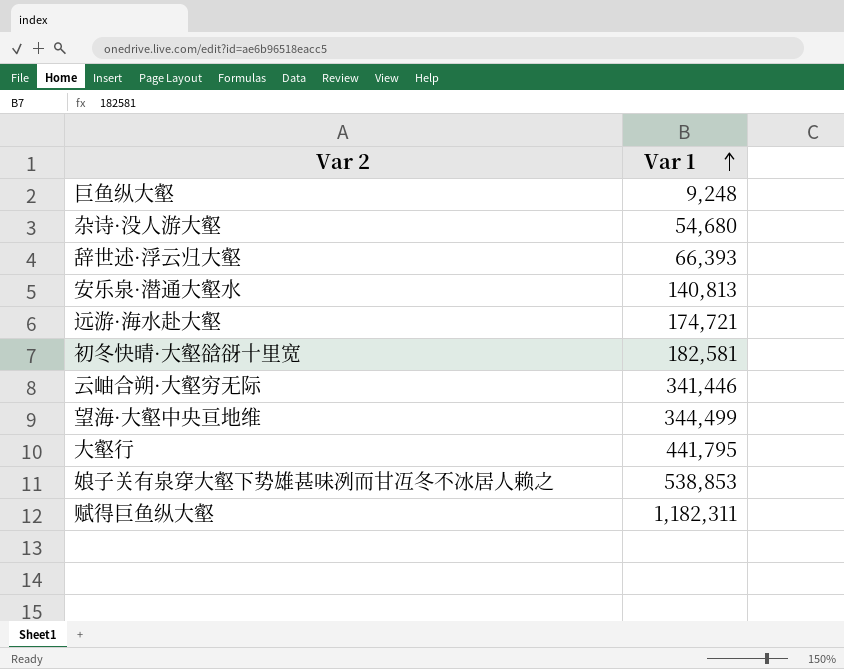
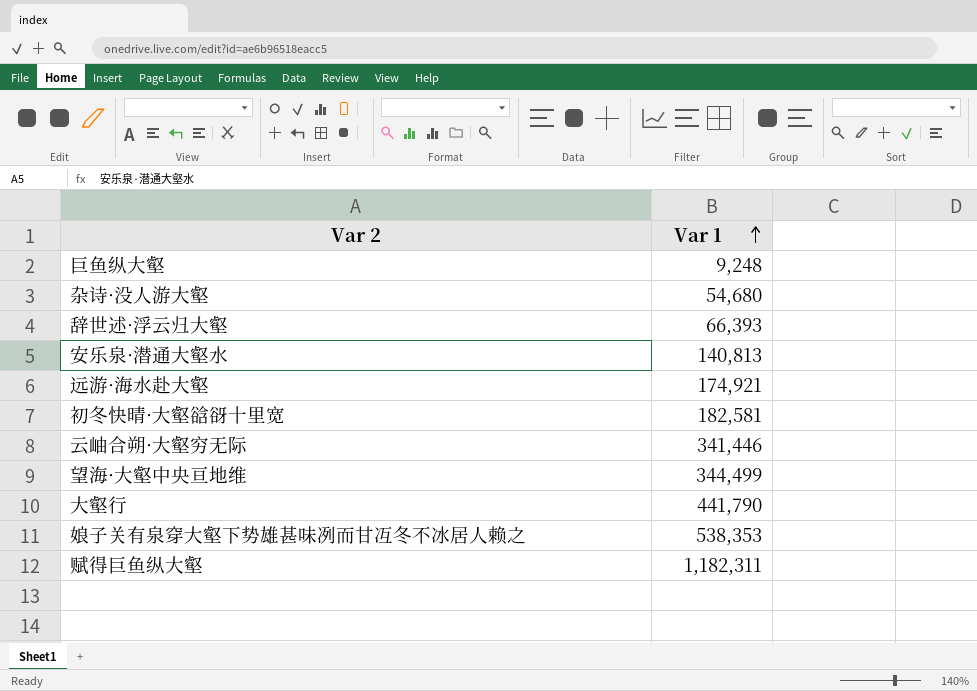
远游·海水赴大壑 | Var 1: 174,721 -> 174,921
大壑行 | Var 1: 441,795 -> 441,790
娘子关有泉穿大壑下势雄甚味冽而甘冱冬不冰居人赖之 | Var 1: 538,853 -> 538,353

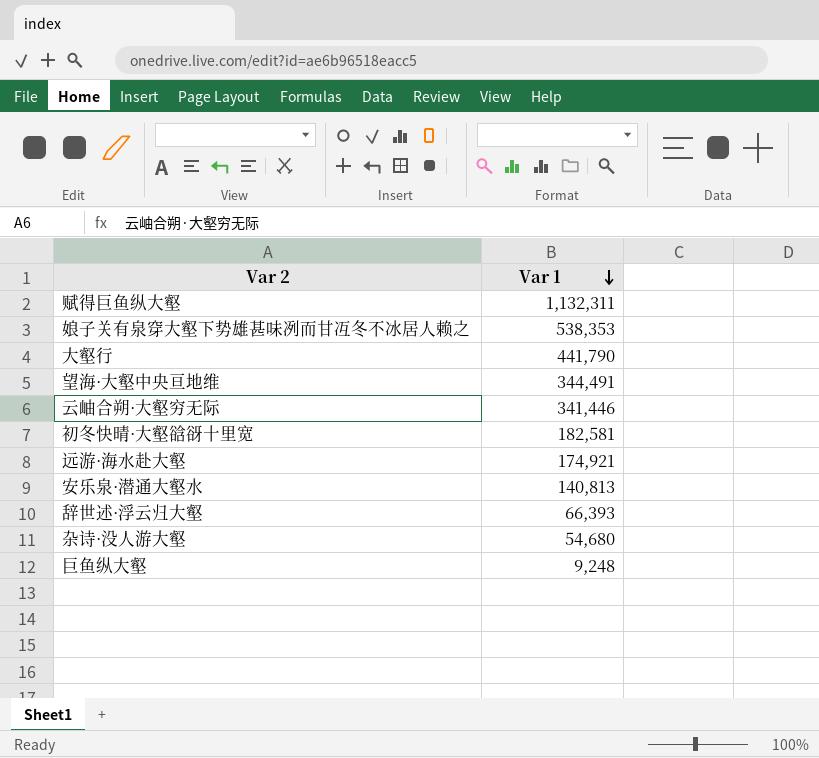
row order: Var 1 ascending -> Var 1 descending
赋得巨鱼纵大壑 | Var 1: 1,182,311 -> 1,132,311
望海·大壑中央亘地维 | Var 1: 344,499 -> 344,491

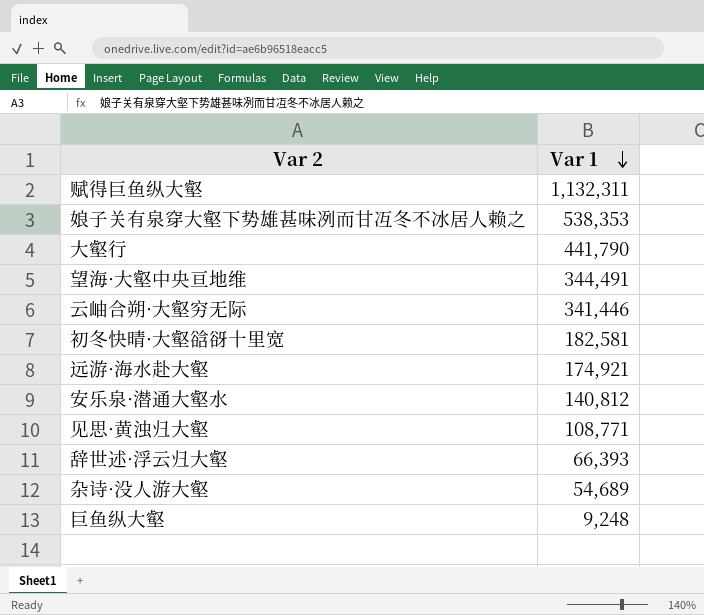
安乐泉·潜通大壑水 | Var 1: 140,813 -> 140,812
row 见思·黄浊归大壑: none -> 108,771
杂诗·没人游大壑 | Var 1: 54,680 -> 54,689

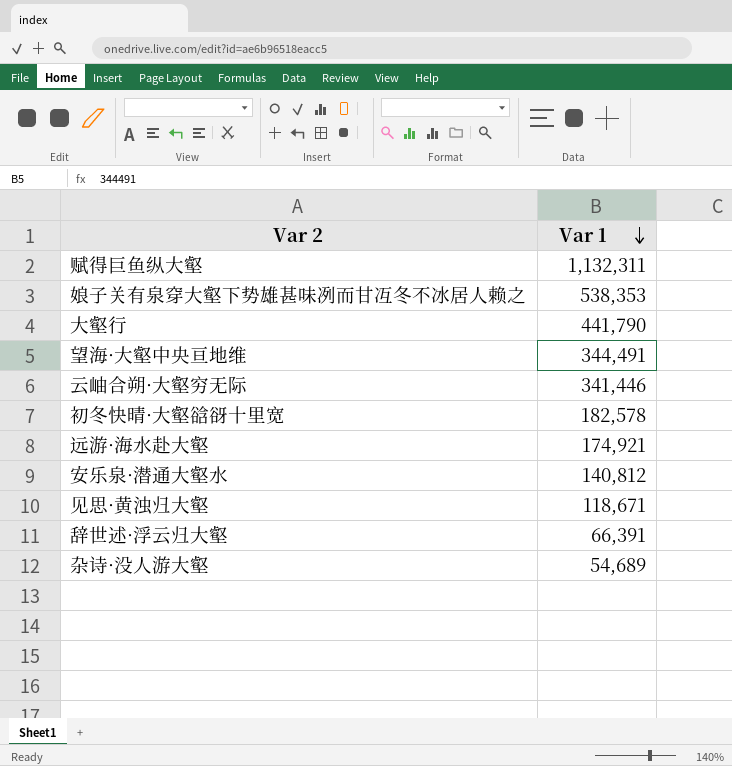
row 巨鱼纵大壑: 9,248 -> none
初冬快晴·大壑谽谺十里宽 | Var 1: 182,581 -> 182,578
见思·黄浊归大壑 | Var 1: 108,771 -> 118,671
辞世述·浮云归大壑 | Var 1: 66,393 -> 66,391

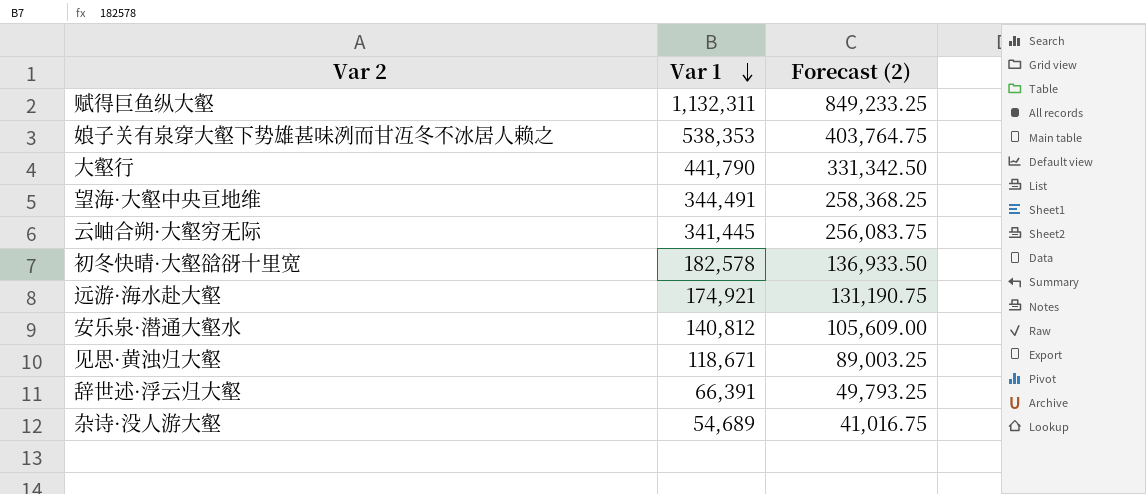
column Forecast (2) | formula: none -> [Var 1] * 0.75
云岫合朔·大壑穷无际 | Var 1: 341,446 -> 341,445

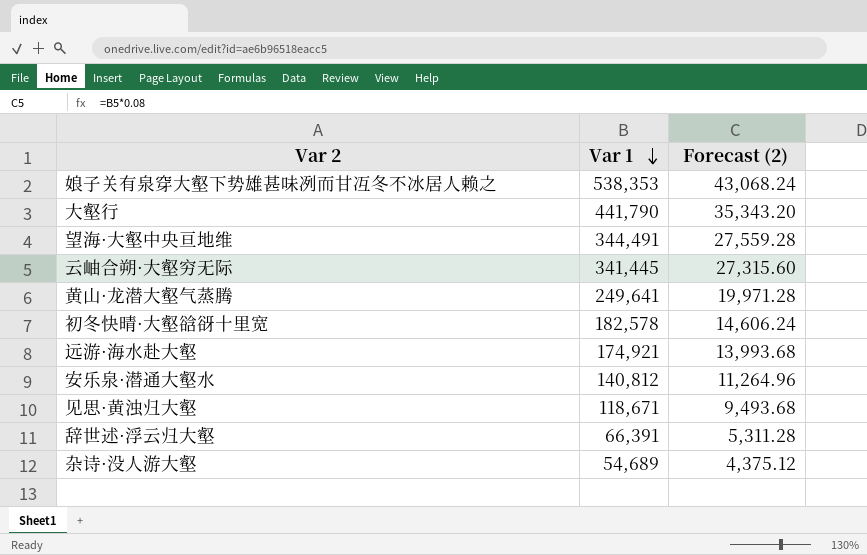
column Forecast (2) | formula: [Var 1] * 0.75 -> [Var 1] * 0.08
row 赋得巨鱼纵大壑: 1,132,311 | 849,233.25 -> none
row 黄山·龙潜大壑气蒸腾: none -> 249,641 | 19,971.28

